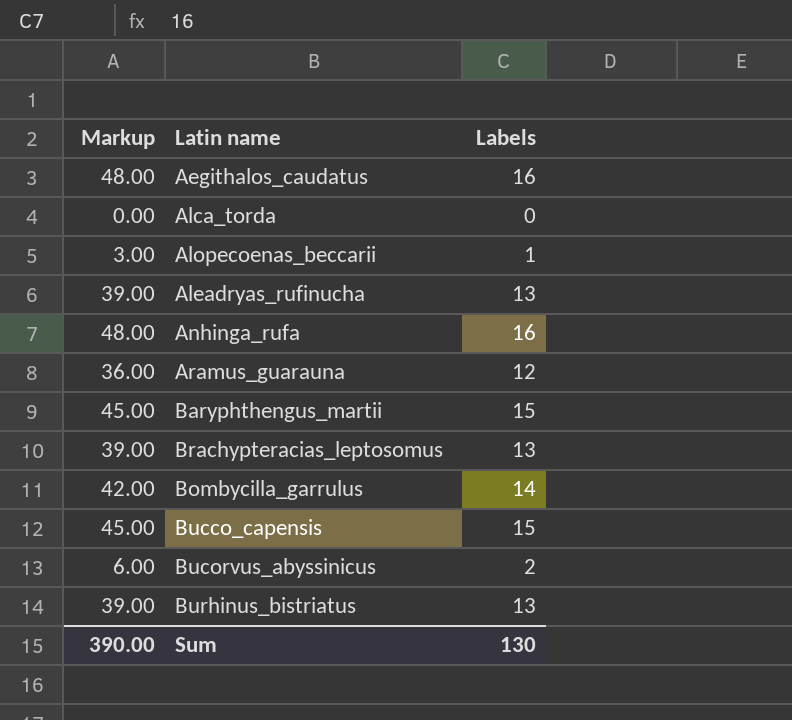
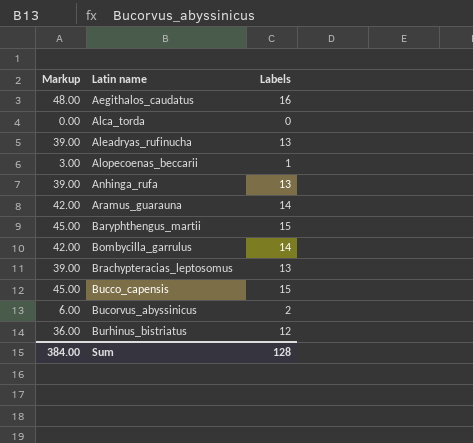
row order: none -> Latin name ascending
Anhinga_rufa | Markup: 48.00 -> 39.00
Anhinga_rufa | Labels: 16 -> 13
Aramus_guarauna | Markup: 36.00 -> 42.00
Aramus_guarauna | Labels: 12 -> 14
Burhinus_bistriatus | Markup: 39.00 -> 36.00
Burhinus_bistriatus | Labels: 13 -> 12
Sum | Markup: 390.00 -> 384.00
Sum | Labels: 130 -> 128

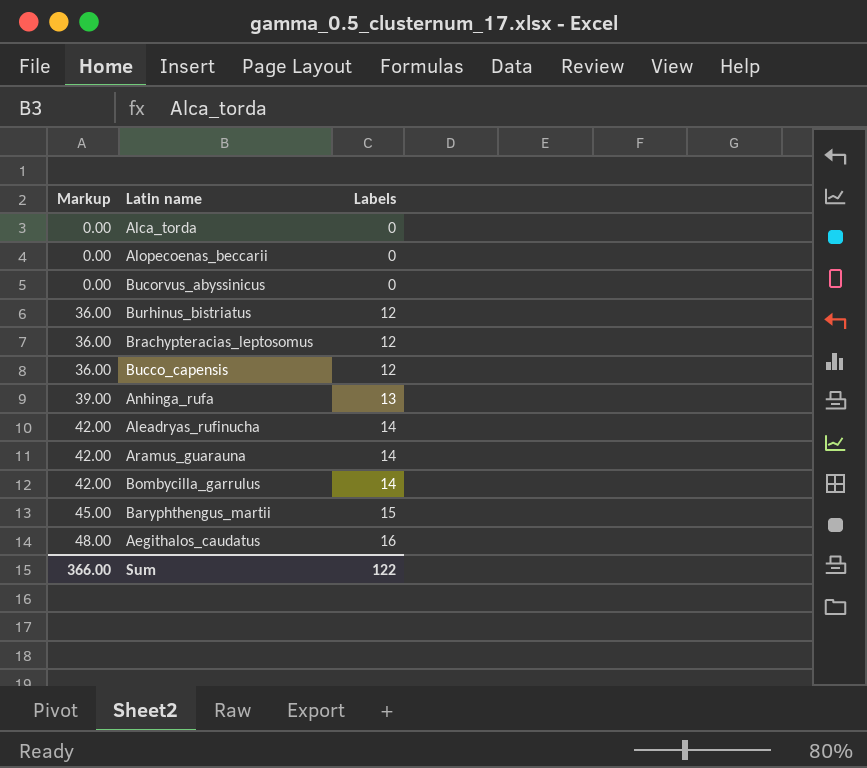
row order: Latin name ascending -> Markup ascending
Alopecoenas_beccarii | Markup: 3.00 -> 0.00
Alopecoenas_beccarii | Labels: 1 -> 0
Bucorvus_abyssinicus | Markup: 6.00 -> 0.00
Bucorvus_abyssinicus | Labels: 2 -> 0
Brachypteracias_leptosomus | Markup: 39.00 -> 36.00
Brachypteracias_leptosomus | Labels: 13 -> 12
Bucco_capensis | Markup: 45.00 -> 36.00
Bucco_capensis | Labels: 15 -> 12
Aleadryas_rufinucha | Markup: 39.00 -> 42.00
Aleadryas_rufinucha | Labels: 13 -> 14
Sum | Markup: 384.00 -> 366.00
Sum | Labels: 128 -> 122

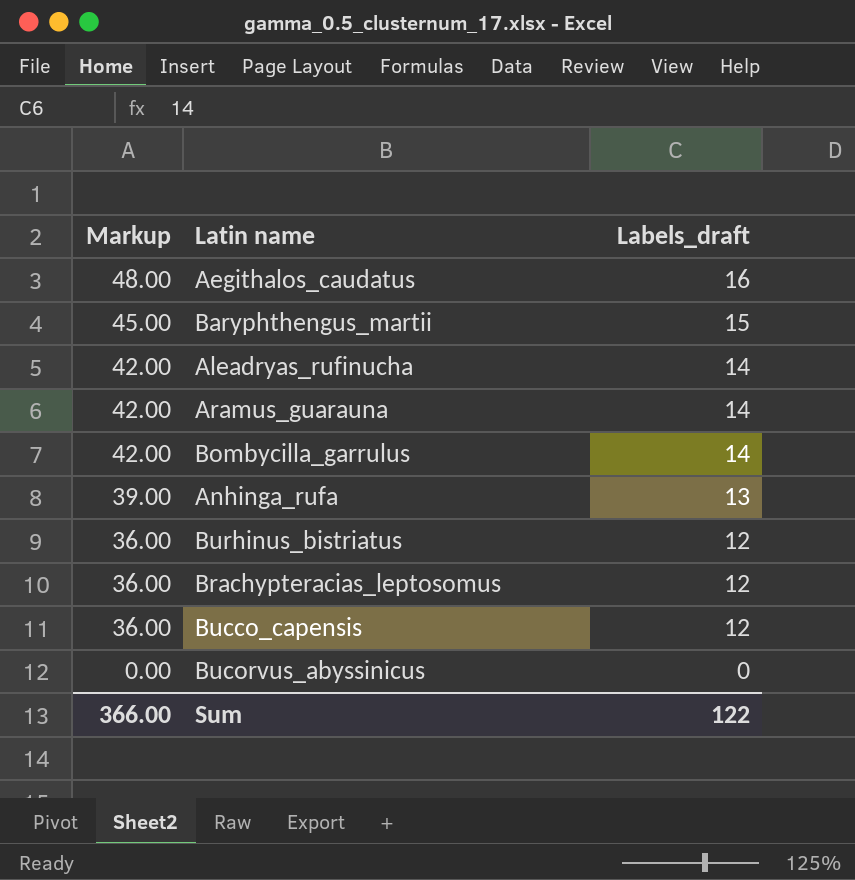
row order: Markup ascending -> Markup descending
column name: Labels -> Labels_draft
row Alca_torda: 0.00 | 0 -> none
row Alopecoenas_beccarii: 0.00 | 0 -> none

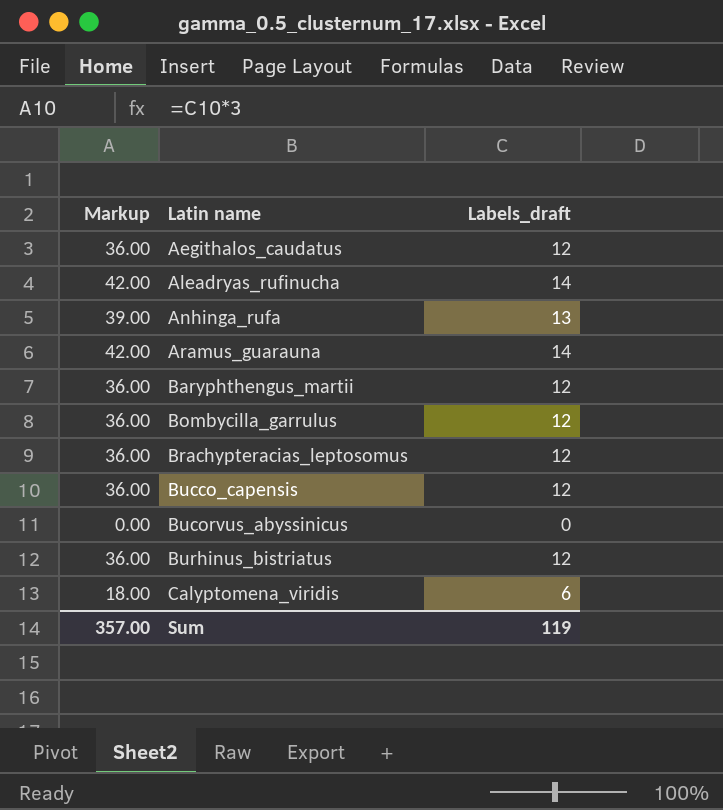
row order: Markup descending -> Latin name ascending
Aegithalos_caudatus | Markup: 48.00 -> 36.00
Aegithalos_caudatus | Labels_draft: 16 -> 12
Baryphthengus_martii | Markup: 45.00 -> 36.00
Baryphthengus_martii | Labels_draft: 15 -> 12
Bombycilla_garrulus | Markup: 42.00 -> 36.00
Bombycilla_garrulus | Labels_draft: 14 -> 12
row Calyptomena_viridis: none -> 18.00 | 6
Sum | Markup: 366.00 -> 357.00
Sum | Labels_draft: 122 -> 119

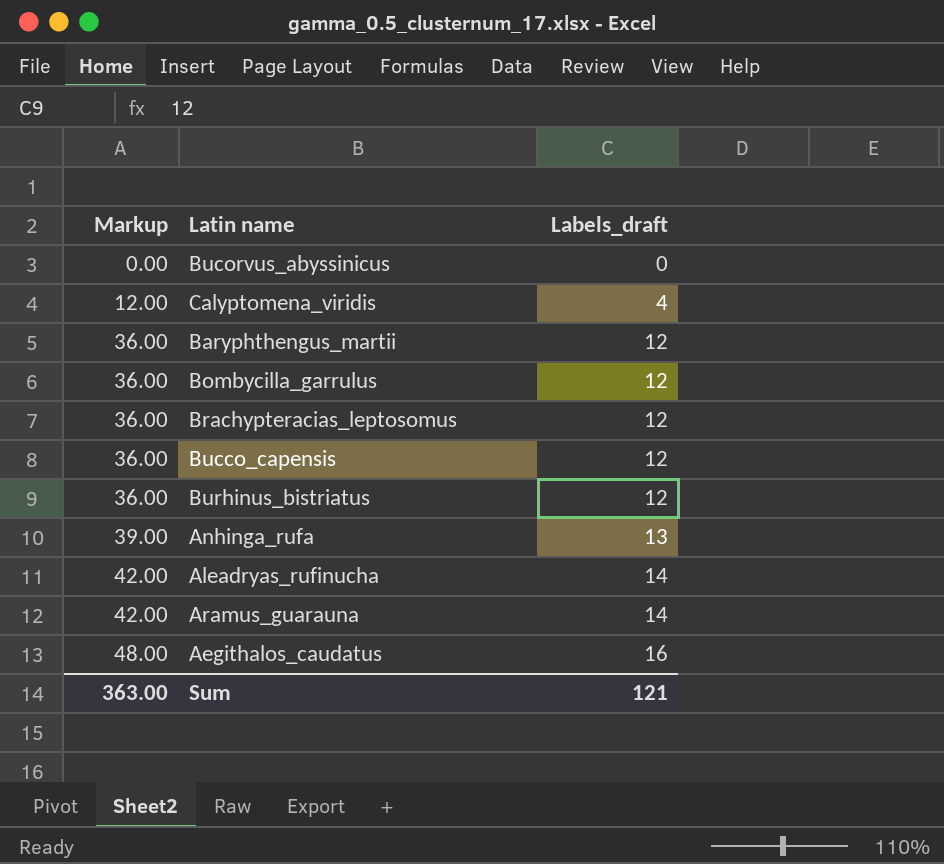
row order: Latin name ascending -> Markup ascending
Calyptomena_viridis | Markup: 18.00 -> 12.00
Calyptomena_viridis | Labels_draft: 6 -> 4
Aegithalos_caudatus | Markup: 36.00 -> 48.00
Aegithalos_caudatus | Labels_draft: 12 -> 16
Sum | Markup: 357.00 -> 363.00
Sum | Labels_draft: 119 -> 121

